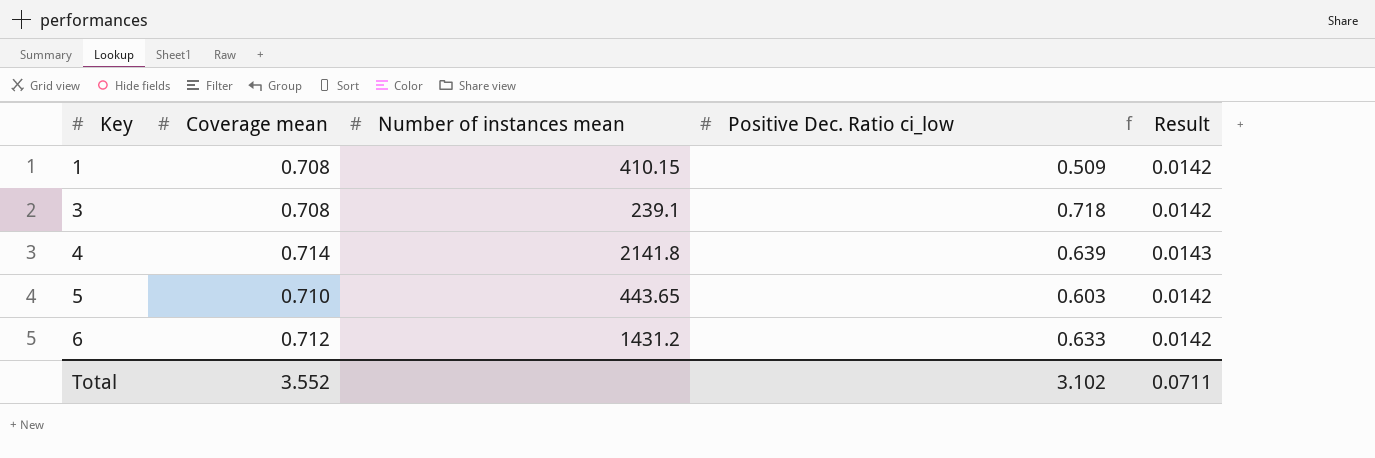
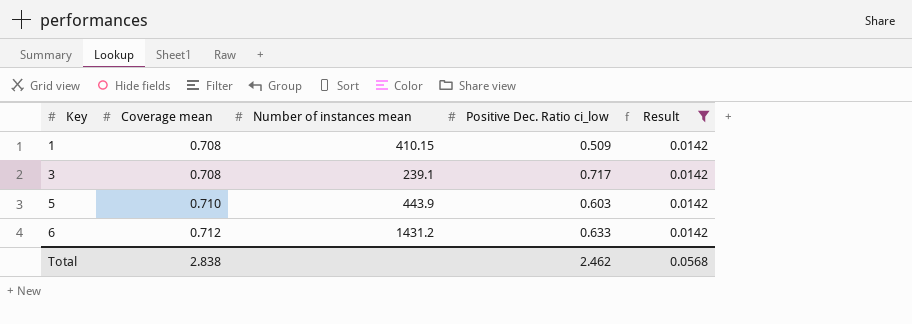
filter: none -> Result = 0.0142
3 | Positive Dec. Ratio ci_low: 0.718 -> 0.717
5 | Number of instances mean: 443.65 -> 443.9
Total | Coverage mean: 3.552 -> 2.838
Total | Positive Dec. Ratio ci_low: 3.102 -> 2.462
Total | Result: 0.0711 -> 0.0568

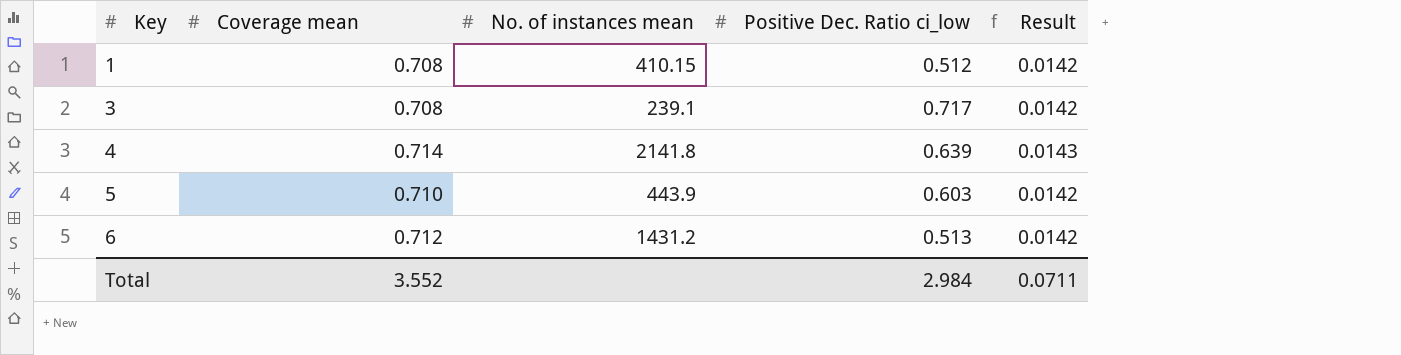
filter: Result = 0.0142 -> none
column name: Number of instances mean -> No. of instances mean
1 | Positive Dec. Ratio ci_low: 0.509 -> 0.512
6 | Positive Dec. Ratio ci_low: 0.633 -> 0.513
Total | Coverage mean: 2.838 -> 3.552
Total | Positive Dec. Ratio ci_low: 2.462 -> 2.984
Total | Result: 0.0568 -> 0.0711

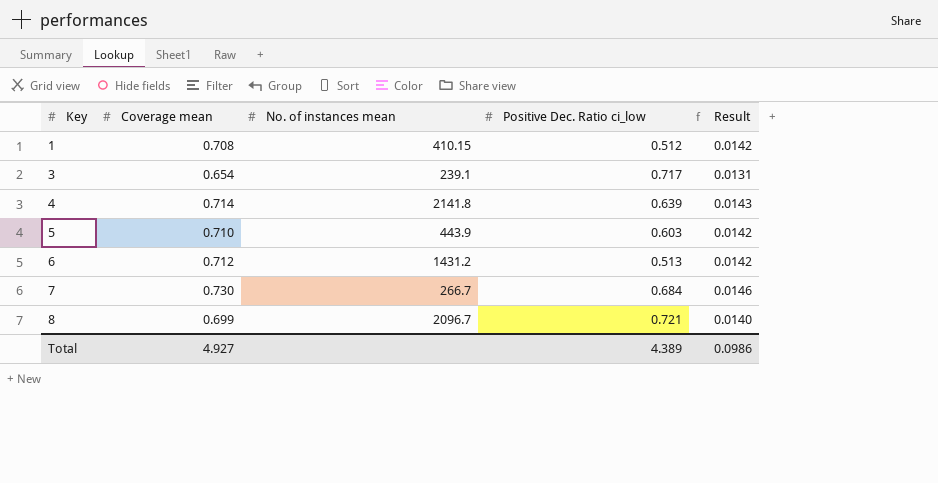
3 | Coverage mean: 0.708 -> 0.654
3 | Result: 0.0142 -> 0.0131
row 7: none -> 0.730 | 266.7 | 0.684 | 0.0146
row 8: none -> 0.699 | 2096.7 | 0.721 | 0.0140
Total | Coverage mean: 3.552 -> 4.927
Total | Positive Dec. Ratio ci_low: 2.984 -> 4.389
Total | Result: 0.0711 -> 0.0986

